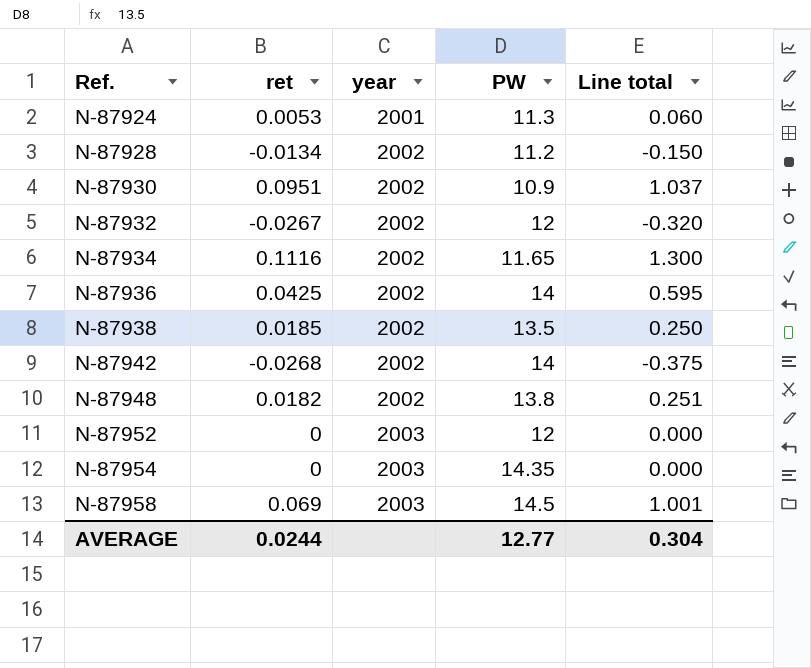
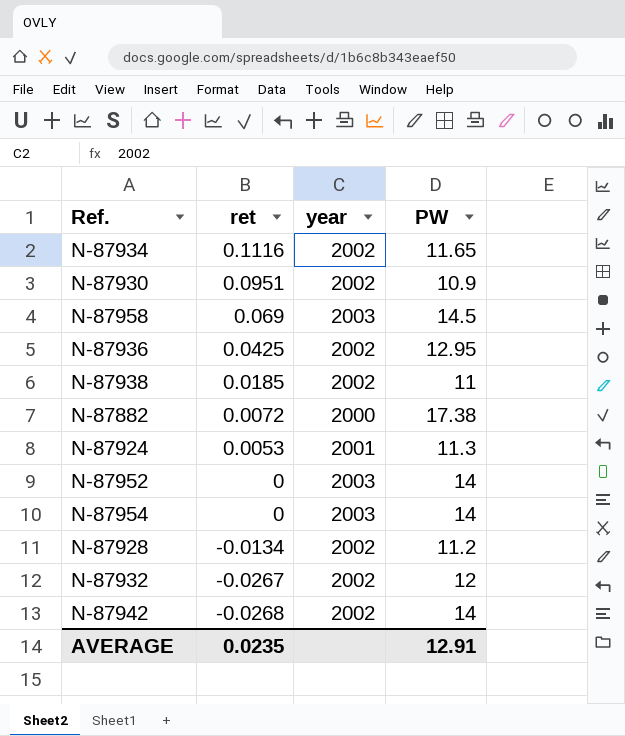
row order: Ref. ascending -> ret descending
column Line total | formula: [ret] * [PW] -> none
row N-87948: 0.0182 | 2002 | 13.8 | 0.251 -> none
N-87936 | PW: 14 -> 12.95
N-87938 | PW: 13.5 -> 11
row N-87882: none -> 0.0072 | 2000 | 17.38
N-87952 | PW: 12 -> 14
N-87954 | PW: 14.35 -> 14
AVERAGE | ret: 0.0244 -> 0.0235
AVERAGE | PW: 12.77 -> 12.91

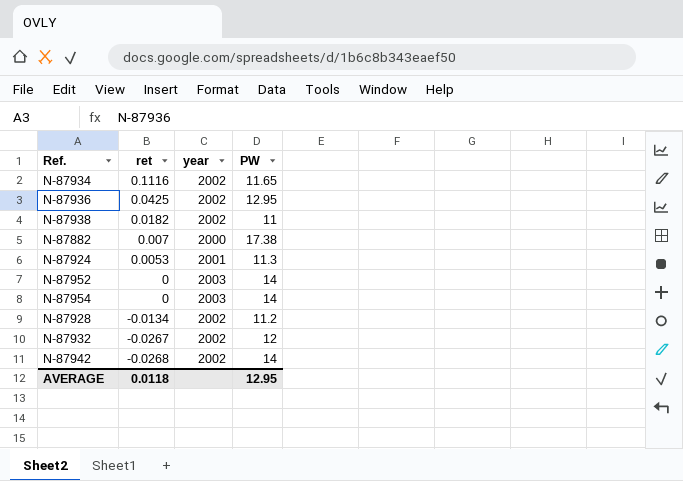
row N-87930: 0.0951 | 2002 | 10.9 -> none
row N-87958: 0.069 | 2003 | 14.5 -> none
N-87938 | ret: 0.0185 -> 0.0182
N-87882 | ret: 0.0072 -> 0.007
AVERAGE | ret: 0.0235 -> 0.0118
AVERAGE | PW: 12.91 -> 12.95

